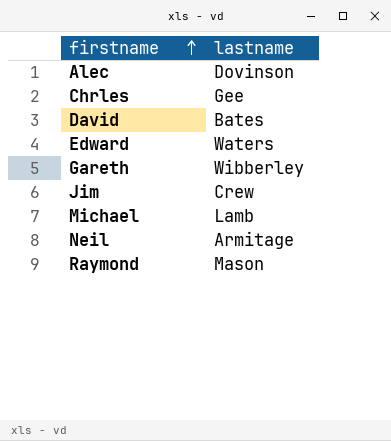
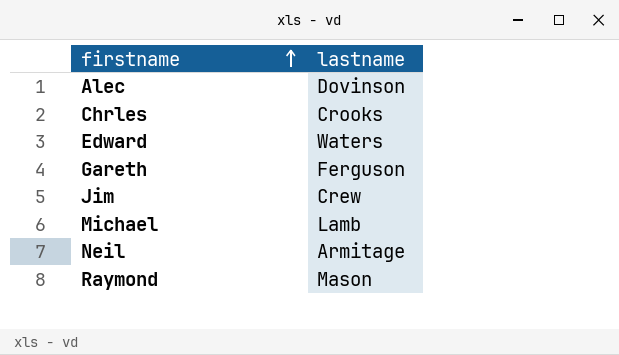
row David: Bates -> none
Chrles | lastname: Gee -> Crooks
Gareth | lastname: Wibberley -> Ferguson

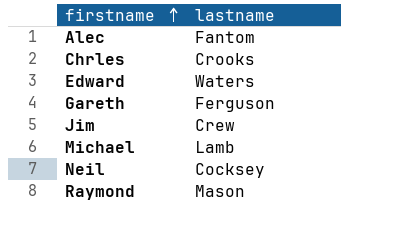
Alec | lastname: Dovinson -> Fantom
Neil | lastname: Armitage -> Cocksey

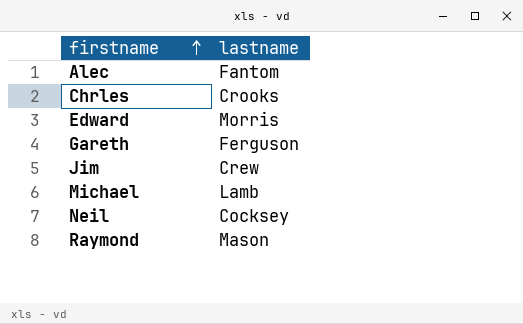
Edward | lastname: Waters -> Morris

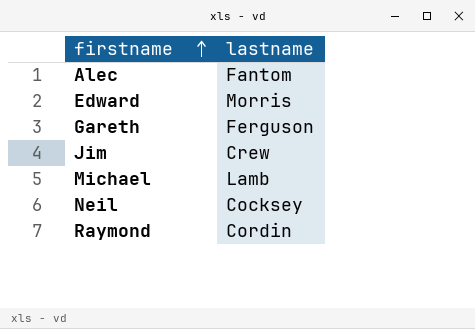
row Chrles: Crooks -> none
Raymond | lastname: Mason -> Cordin

